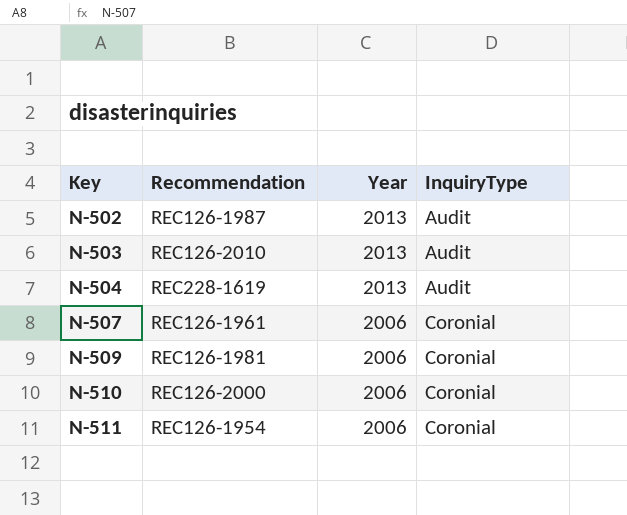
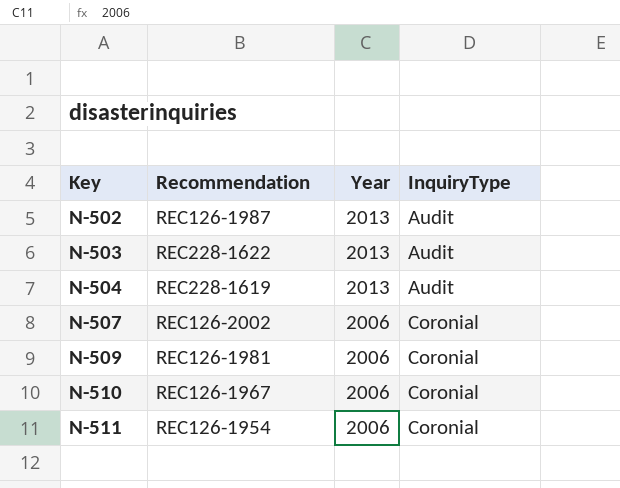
N-503 | Recommendation: REC126-2010 -> REC228-1622
N-507 | Recommendation: REC126-1961 -> REC126-2002
N-510 | Recommendation: REC126-2000 -> REC126-1967

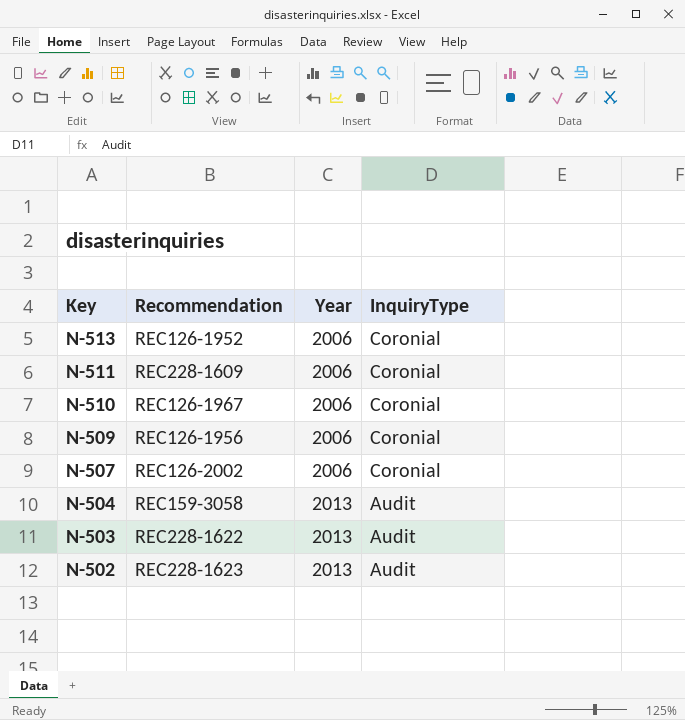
row order: Key ascending -> Key descending
row N-513: none -> REC126-1952 | 2006 | Coronial
N-511 | Recommendation: REC126-1954 -> REC228-1609
N-509 | Recommendation: REC126-1981 -> REC126-1956
N-504 | Recommendation: REC228-1619 -> REC159-3058
N-502 | Recommendation: REC126-1987 -> REC228-1623

